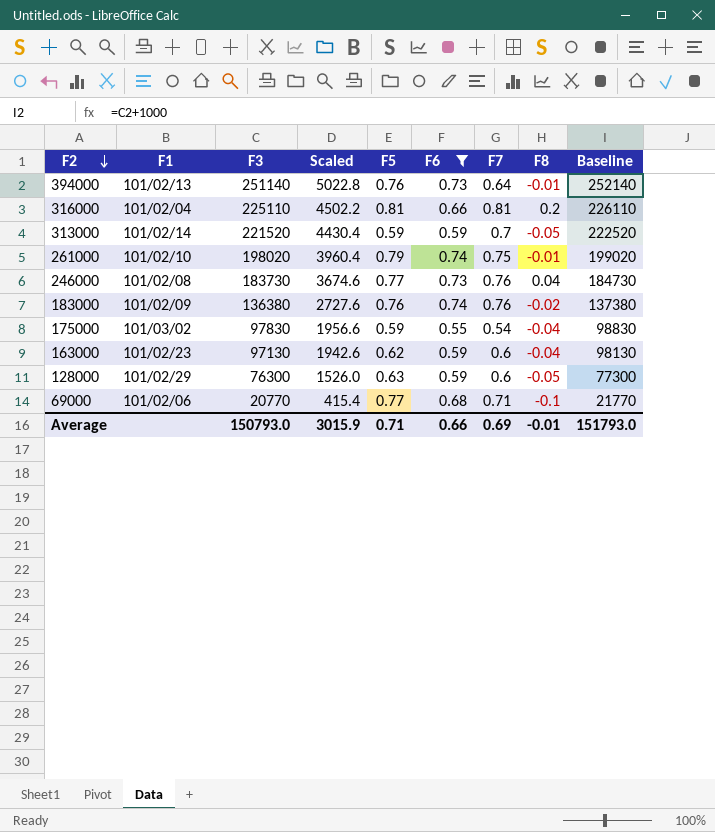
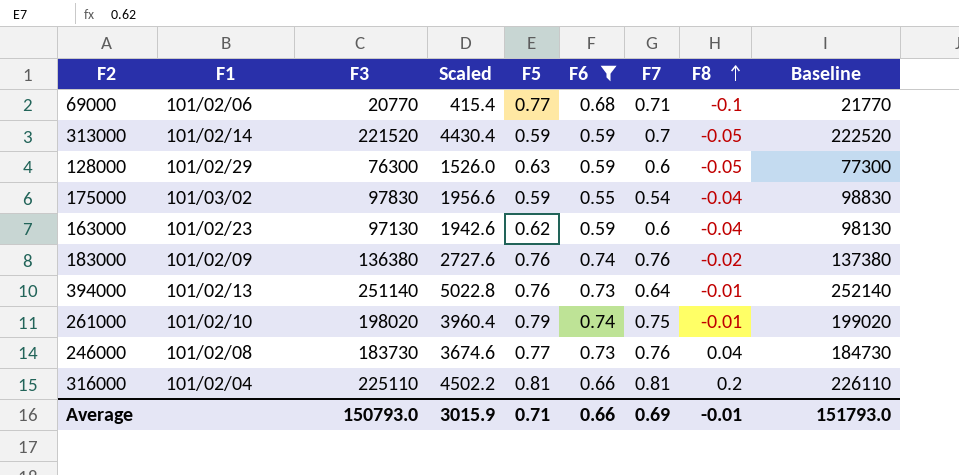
row order: F2 descending -> F8 ascending

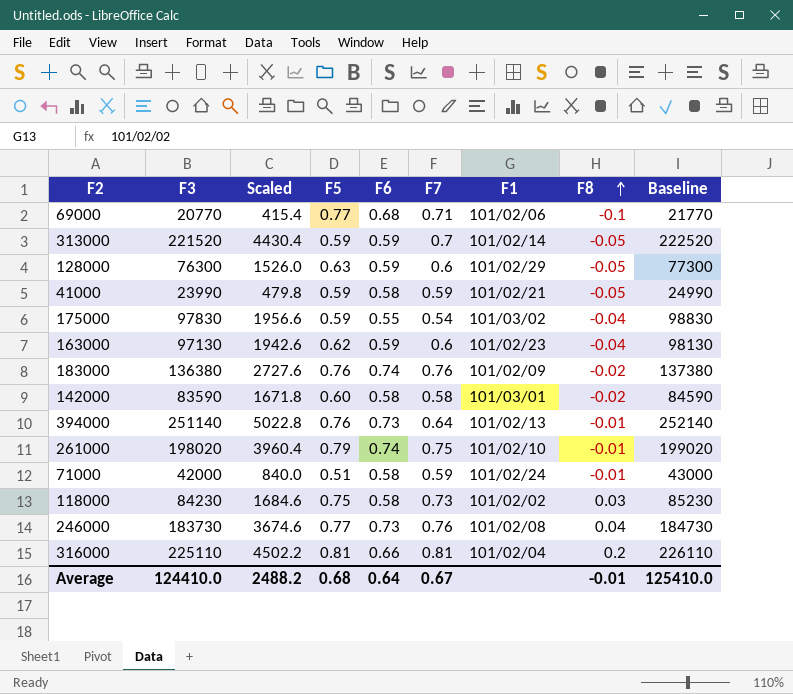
filter: F6 != 0.58 -> none
column F1 | position: 2 -> 7
Average | F3: 150793.0 -> 124410.0
Average | Scaled: 3015.9 -> 2488.2
Average | F5: 0.71 -> 0.68
Average | F6: 0.66 -> 0.64
Average | F7: 0.69 -> 0.67
Average | Baseline: 151793.0 -> 125410.0

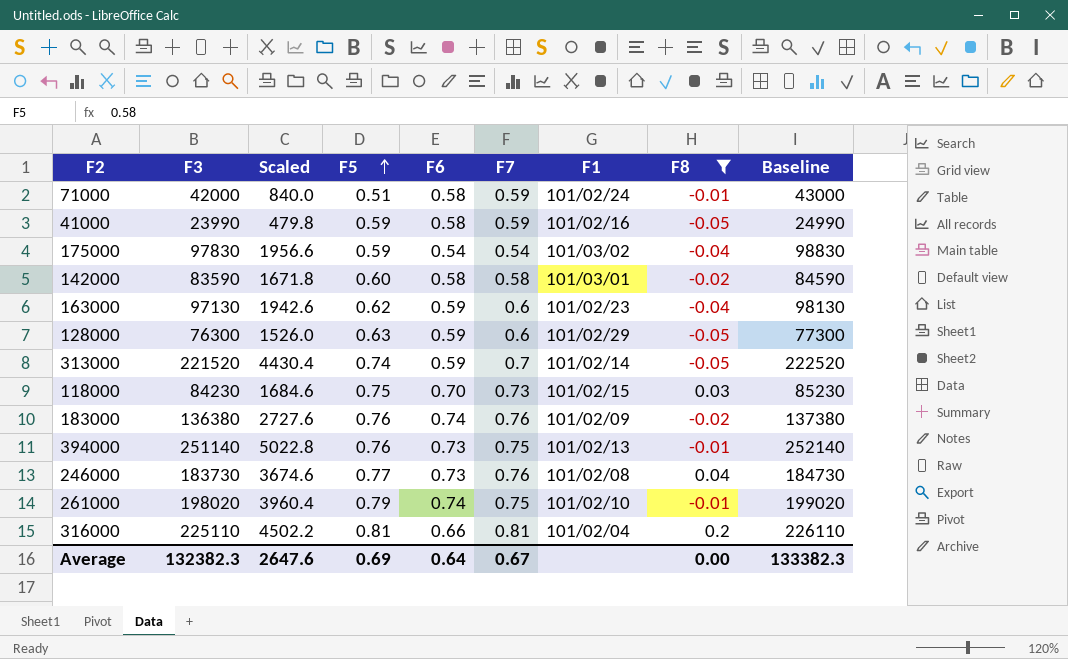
filter: none -> F8 != -0.1
row order: F8 ascending -> F5 ascending
41000 | F1: 101/02/21 -> 101/02/16
175000 | F6: 0.55 -> 0.54
313000 | F5: 0.59 -> 0.74
118000 | F6: 0.58 -> 0.70
118000 | F1: 101/02/02 -> 101/02/15
394000 | F7: 0.64 -> 0.75
Average | F3: 124410.0 -> 132382.3
Average | Scaled: 2488.2 -> 2647.6
Average | F5: 0.68 -> 0.69
Average | F8: -0.01 -> 0.00
Average | Baseline: 125410.0 -> 133382.3

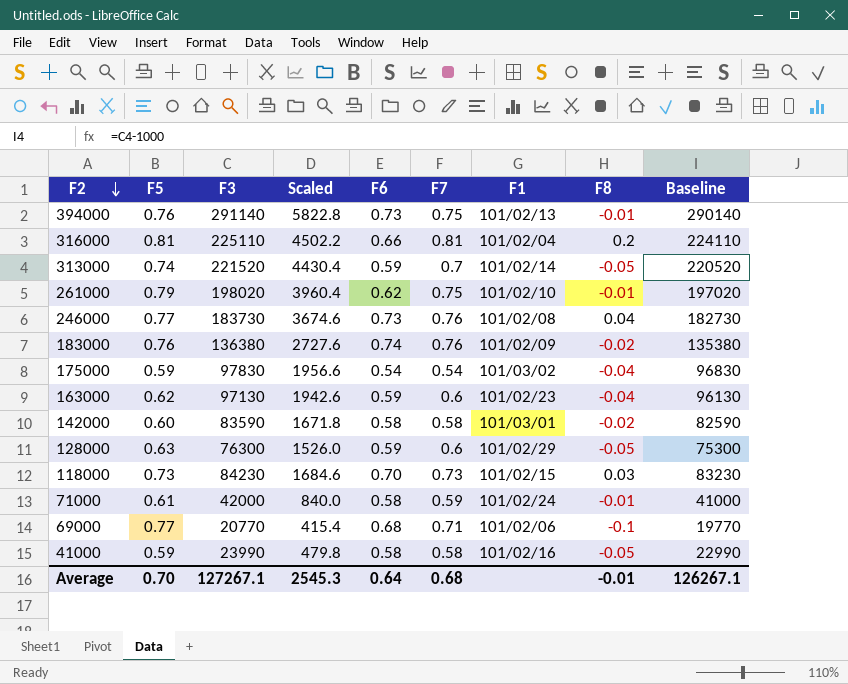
filter: F8 != -0.1 -> none
row order: F5 ascending -> F2 descending
column F5 | position: 4 -> 2
column Baseline | formula: [F3] + 1000 -> [F3] - 1000
394000 | F3: 251140 -> 291140
394000 | Scaled: 5022.8 -> 5822.8
261000 | F6: 0.74 -> 0.62
118000 | F5: 0.75 -> 0.73
71000 | F5: 0.51 -> 0.61
41000 | F7: 0.59 -> 0.58
Average | F5: 0.69 -> 0.70
Average | F3: 132382.3 -> 127267.1
Average | Scaled: 2647.6 -> 2545.3
Average | F7: 0.67 -> 0.68
Average | F8: 0.00 -> -0.01
Average | Baseline: 133382.3 -> 126267.1

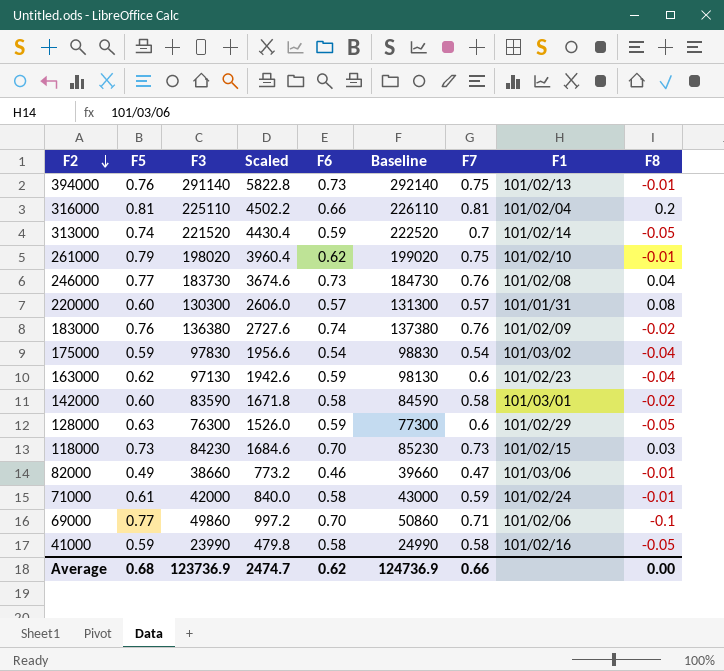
column Baseline | formula: [F3] - 1000 -> [F3] + 1000
column Baseline | position: 9 -> 6
row 220000: none -> 0.60 | 130300 | 2606.0 | 0.57 | 131300 | 0.57 | 101/01/31 | 0.08
row 82000: none -> 0.49 | 38660 | 773.2 | 0.46 | 39660 | 0.47 | 101/03/06 | -0.01
69000 | F3: 20770 -> 49860
69000 | Scaled: 415.4 -> 997.2
69000 | F6: 0.68 -> 0.70
Average | F5: 0.70 -> 0.68
Average | F3: 127267.1 -> 123736.9
Average | Scaled: 2545.3 -> 2474.7
Average | F6: 0.64 -> 0.62
Average | Baseline: 126267.1 -> 124736.9
Average | F7: 0.68 -> 0.66
Average | F8: -0.01 -> 0.00

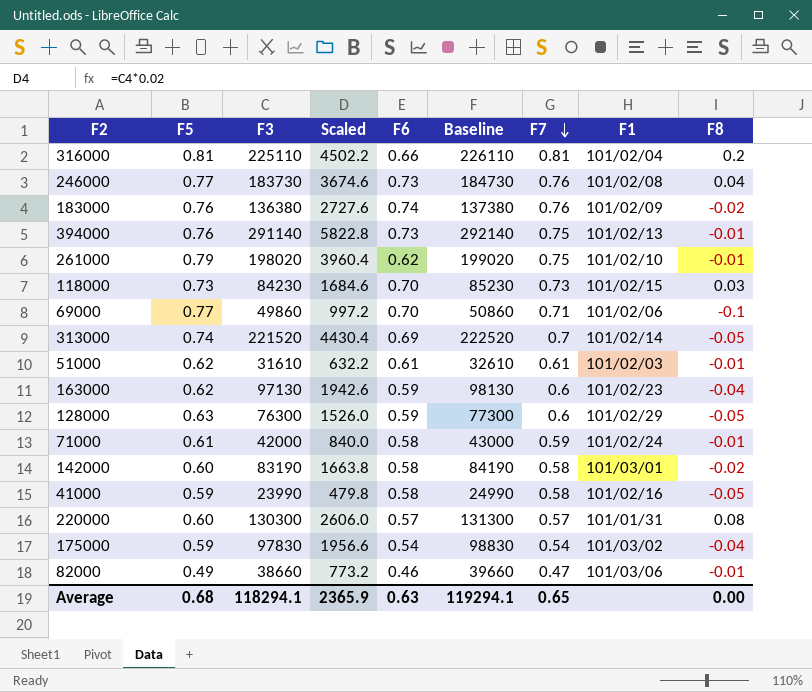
row order: F2 descending -> F7 descending
313000 | F6: 0.59 -> 0.69
row 51000: none -> 0.62 | 31610 | 632.2 | 0.61 | 32610 | 0.61 | 101/02/03 | -0.01
142000 | F3: 83590 -> 83190
142000 | Scaled: 1671.8 -> 1663.8
142000 | Baseline: 84590 -> 84190
Average | F3: 123736.9 -> 118294.1
Average | Scaled: 2474.7 -> 2365.9
Average | F6: 0.62 -> 0.63
Average | Baseline: 124736.9 -> 119294.1
Average | F7: 0.66 -> 0.65

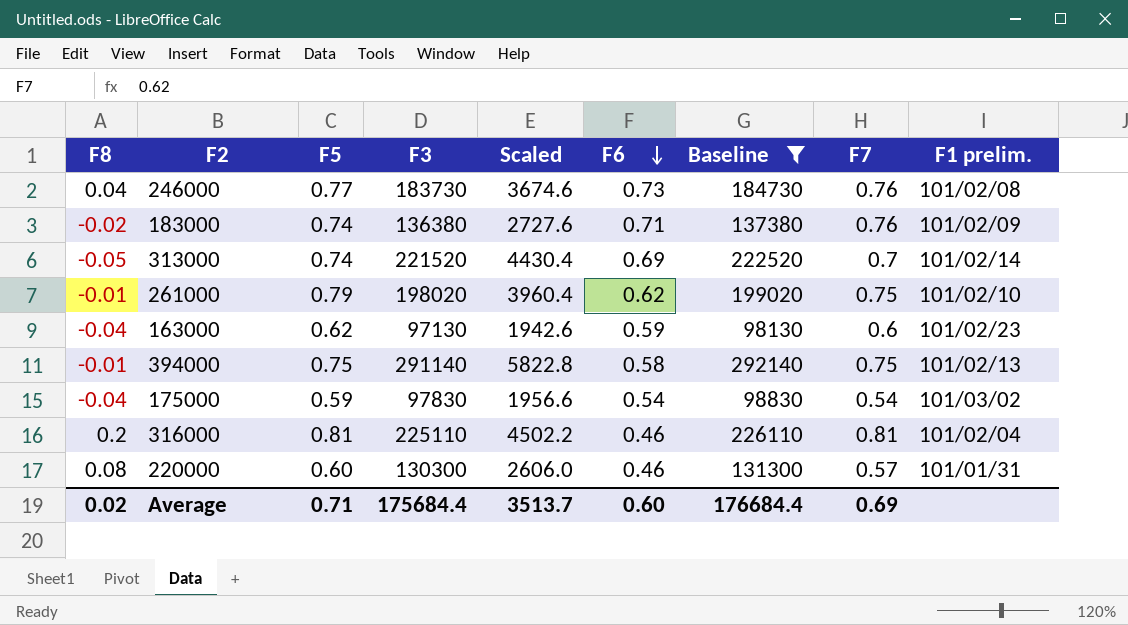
filter: none -> Baseline >= 98130
row order: F7 descending -> F6 descending
column F8 | position: 9 -> 1
column name: F1 -> F1 prelim.
183000 | F5: 0.76 -> 0.74
183000 | F6: 0.74 -> 0.71
394000 | F5: 0.76 -> 0.75
394000 | F6: 0.73 -> 0.58
316000 | F6: 0.66 -> 0.46
220000 | F6: 0.57 -> 0.46
Average | F8: 0.00 -> 0.02
Average | F5: 0.68 -> 0.71
Average | F3: 118294.1 -> 175684.4
Average | Scaled: 2365.9 -> 3513.7
Average | F6: 0.63 -> 0.60
Average | Baseline: 119294.1 -> 176684.4
Average | F7: 0.65 -> 0.69

